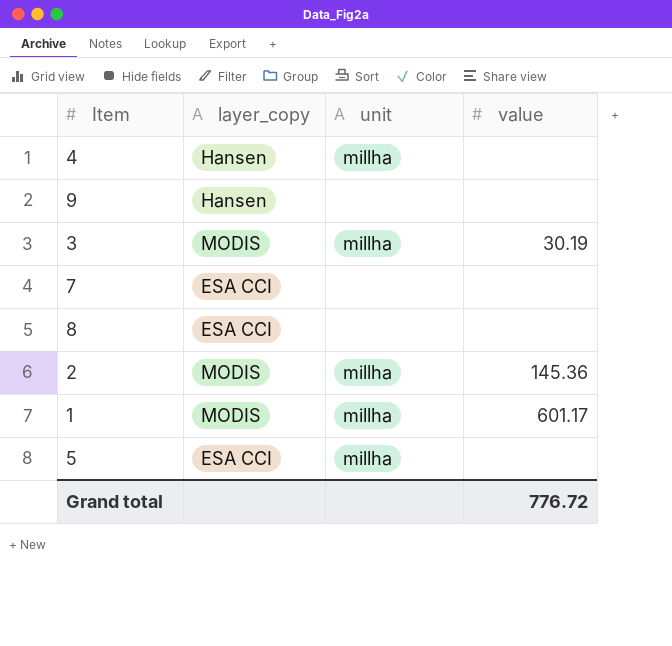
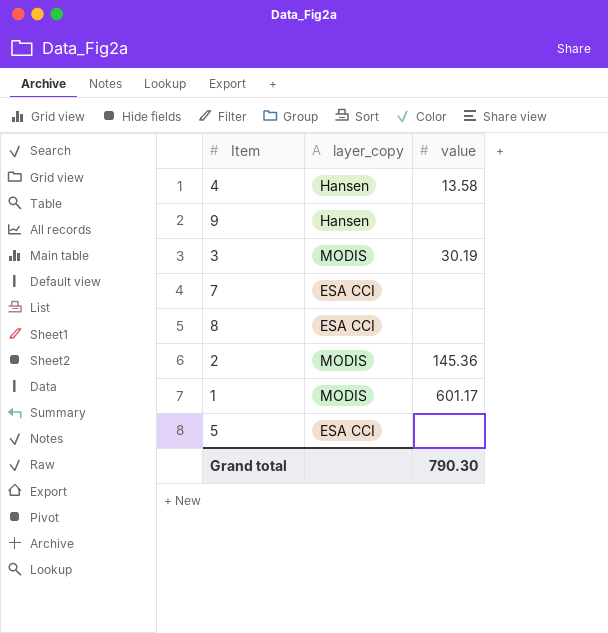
column unit | position: 3 -> none
4 | value: none -> 13.58
Grand total | value: 776.72 -> 790.30

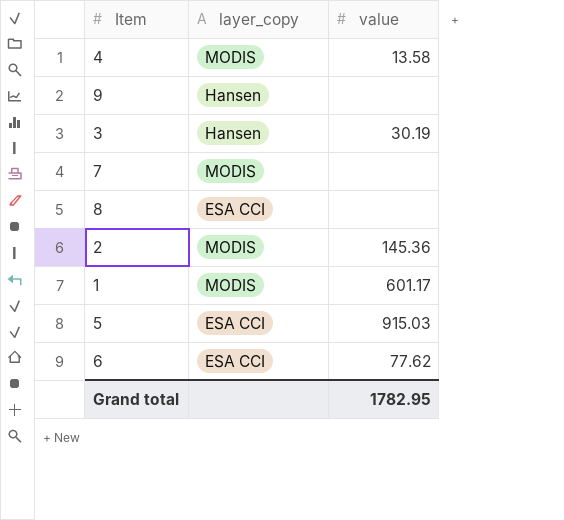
4 | layer_copy: Hansen -> MODIS
3 | layer_copy: MODIS -> Hansen
7 | layer_copy: ESA CCI -> MODIS
5 | value: none -> 915.03
row 6: none -> ESA CCI | 77.62
Grand total | value: 790.30 -> 1782.95

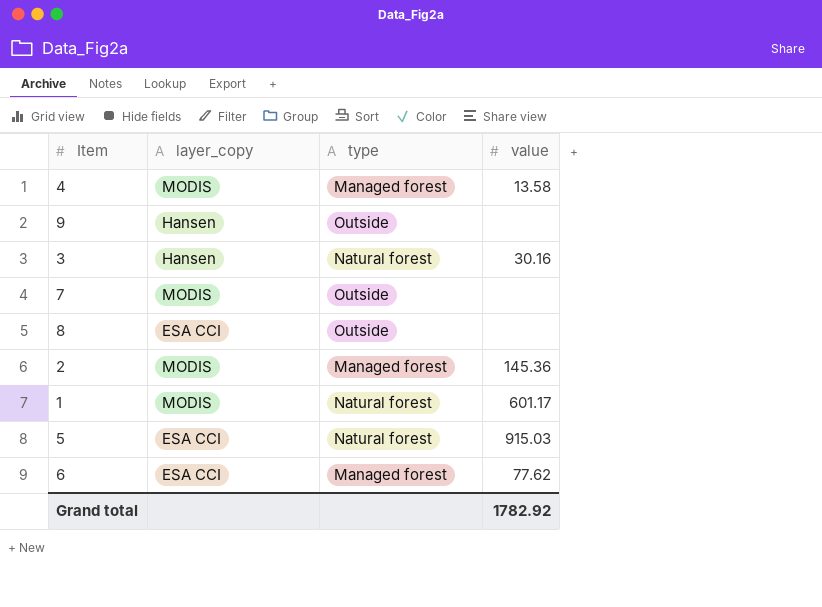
column type | position: none -> 3
3 | value: 30.19 -> 30.16
Grand total | value: 1782.95 -> 1782.92

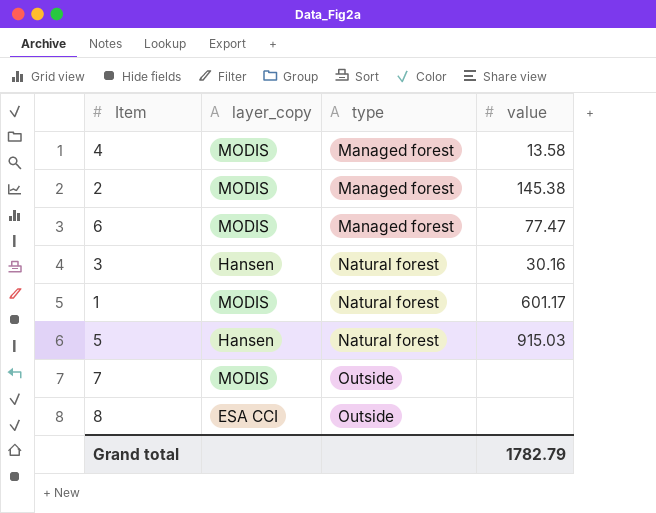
row order: none -> type ascending
row 9: Hansen | Outside | none -> none
2 | value: 145.36 -> 145.38
6 | layer_copy: ESA CCI -> MODIS
6 | value: 77.62 -> 77.47
5 | layer_copy: ESA CCI -> Hansen
Grand total | value: 1782.92 -> 1782.79

